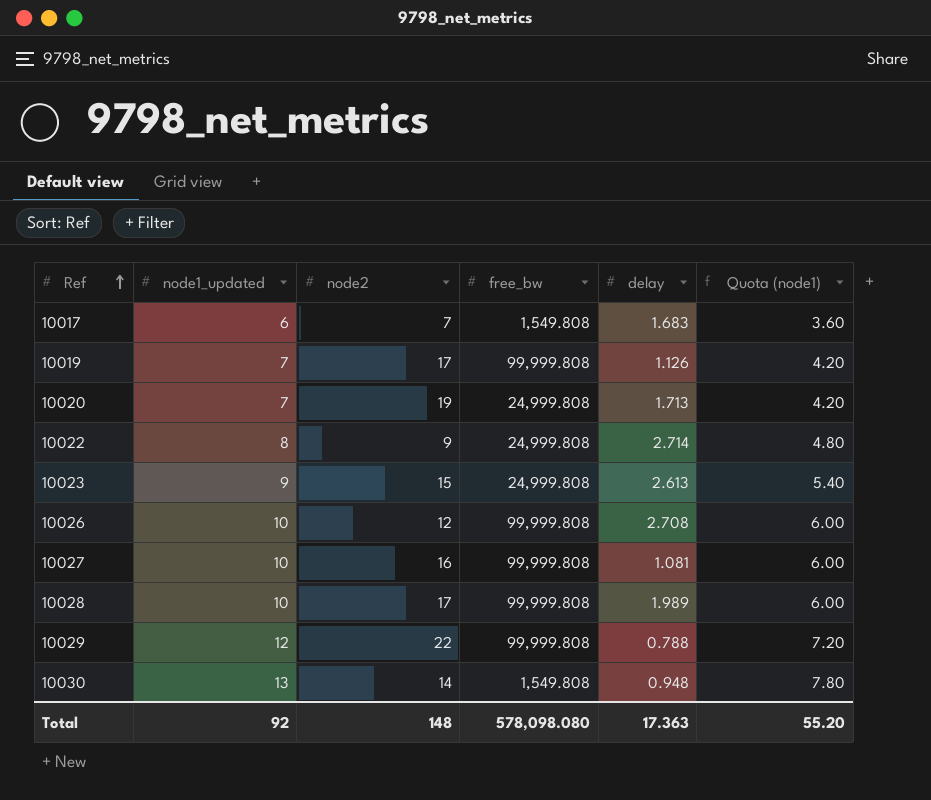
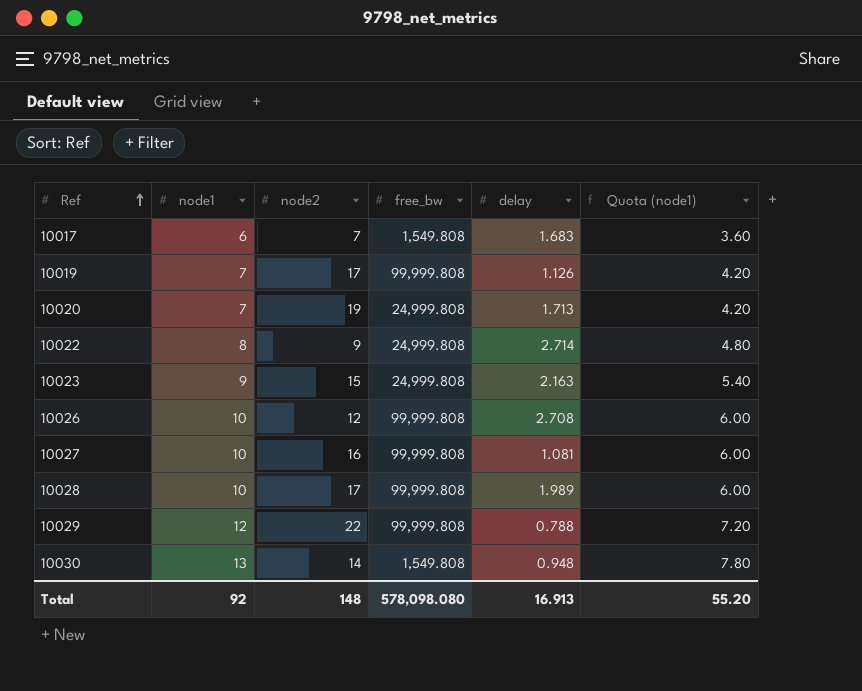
column name: node1_updated -> node1
10023 | delay: 2.613 -> 2.163
Total | delay: 17.363 -> 16.913

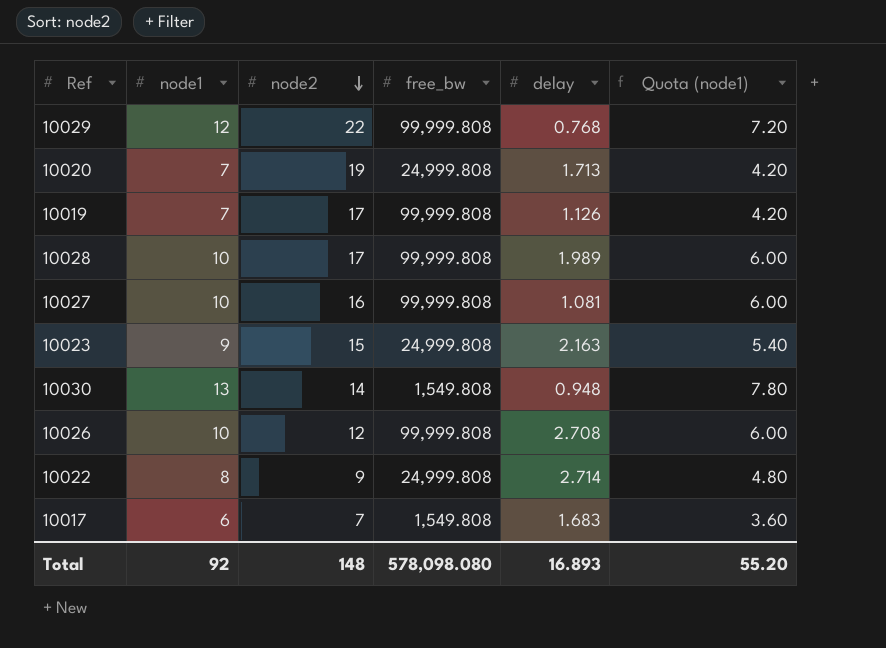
row order: Ref ascending -> node2 descending
10029 | delay: 0.788 -> 0.768
Total | delay: 16.913 -> 16.893

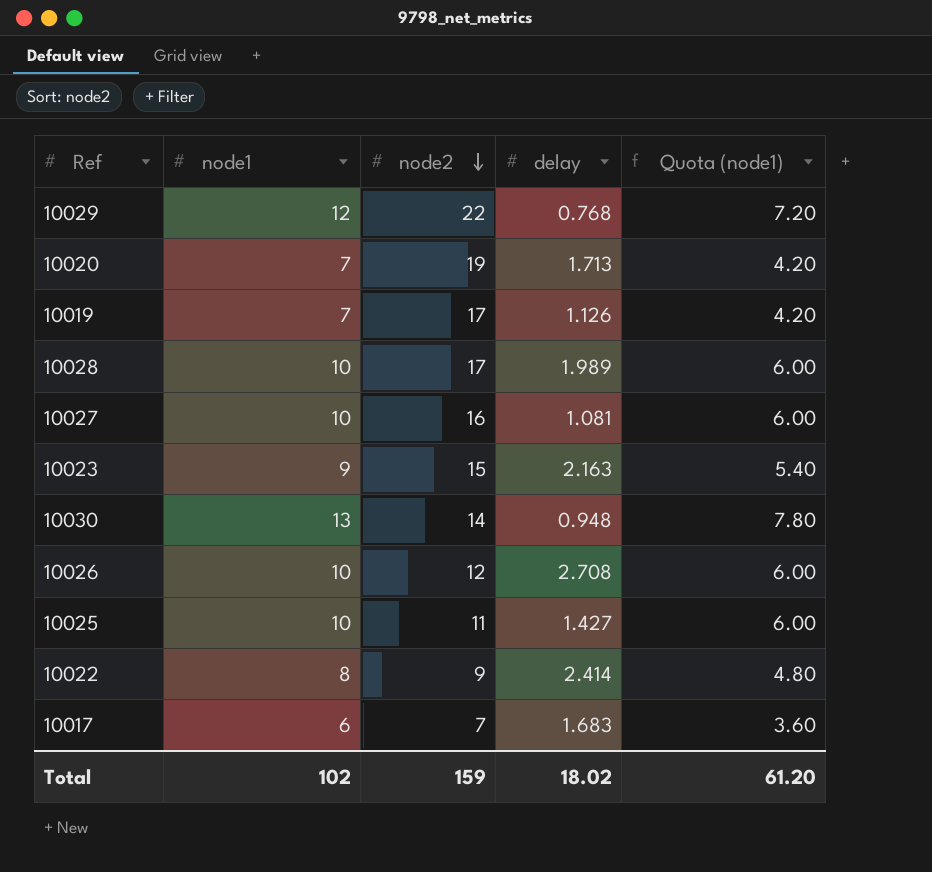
column free_bw | position: 4 -> none
row 10025: none -> 10 | 11 | 1.427 | 6.00
10022 | delay: 2.714 -> 2.414
Total | node1: 92 -> 102
Total | node2: 148 -> 159
Total | delay: 16.893 -> 18.02
Total | Quota (node1): 55.20 -> 61.20

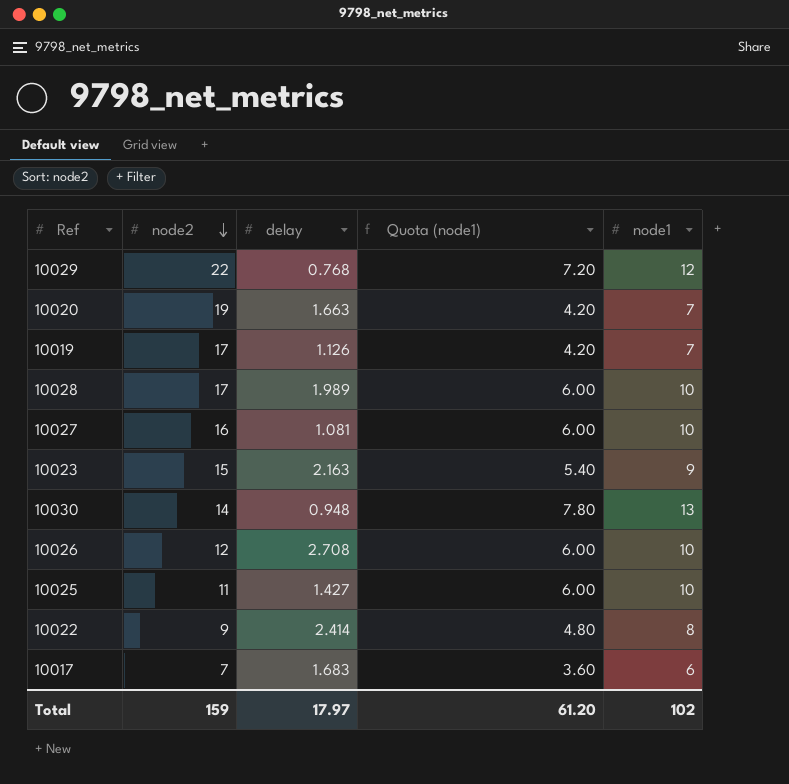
column node1 | position: 2 -> 5
10020 | delay: 1.713 -> 1.663
Total | delay: 18.02 -> 17.97

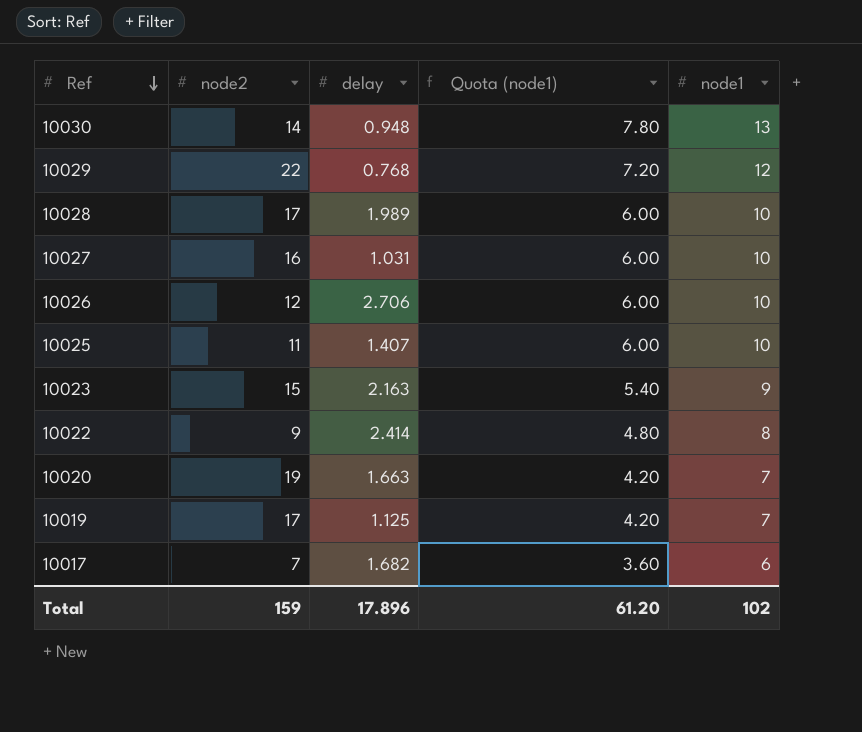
row order: node2 descending -> Ref descending
10027 | delay: 1.081 -> 1.031
10026 | delay: 2.708 -> 2.706
10025 | delay: 1.427 -> 1.407
10019 | delay: 1.126 -> 1.125
10017 | delay: 1.683 -> 1.682
Total | delay: 17.97 -> 17.896

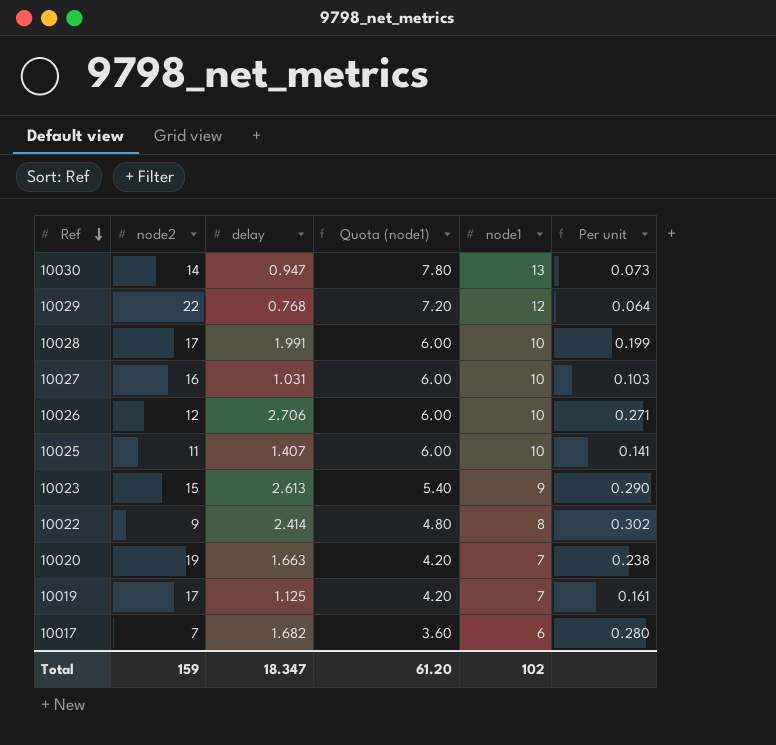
column Per unit | formula: none -> [delay] / [node1]
10030 | delay: 0.948 -> 0.947
10028 | delay: 1.989 -> 1.991
10023 | delay: 2.163 -> 2.613
Total | delay: 17.896 -> 18.347

